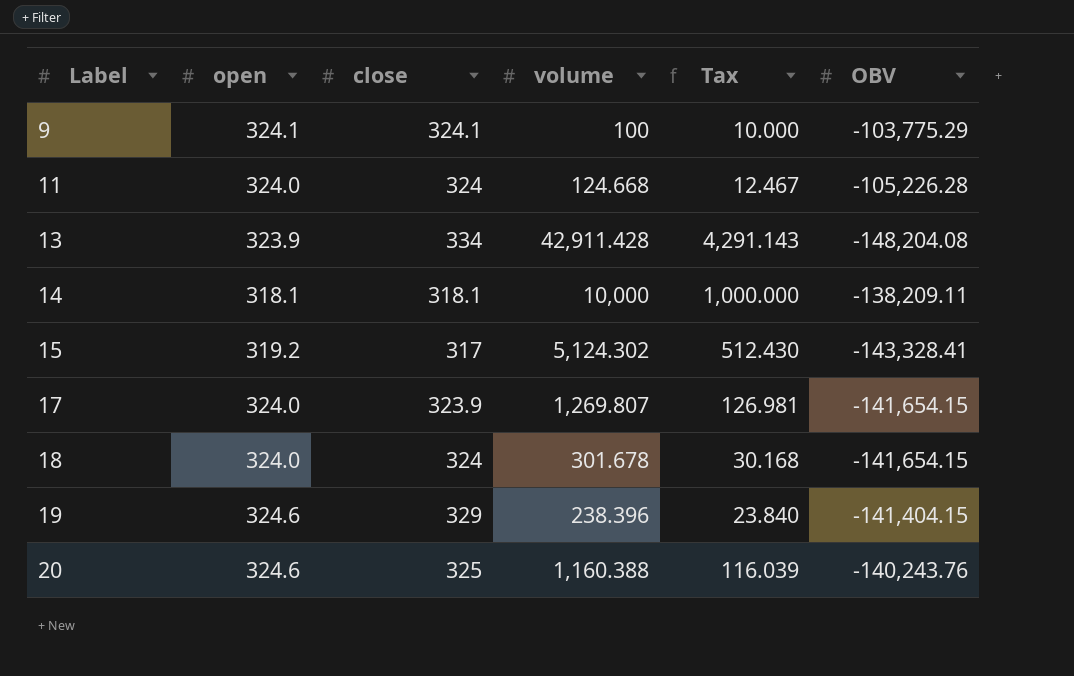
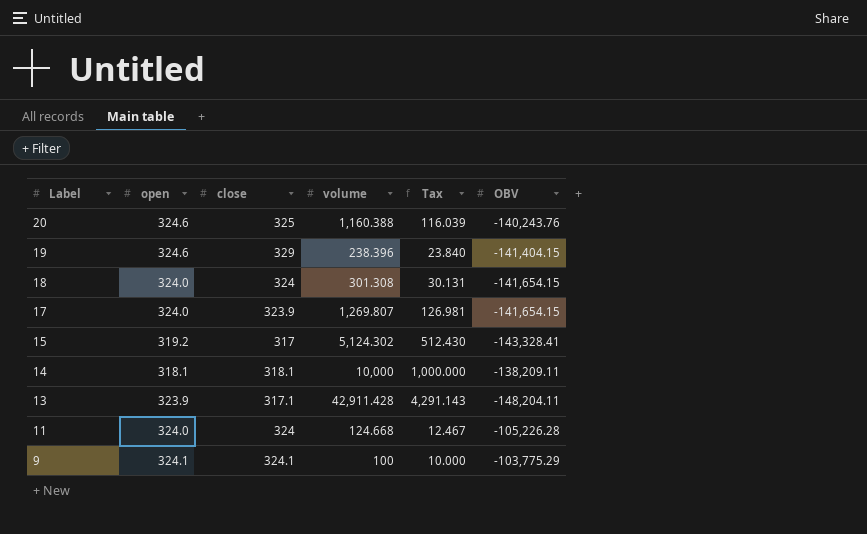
row order: Label ascending -> Label descending
18 | volume: 301.678 -> 301.308
18 | Tax: 30.168 -> 30.131
13 | close: 334 -> 317.1
13 | OBV: -148,204.08 -> -148,204.11

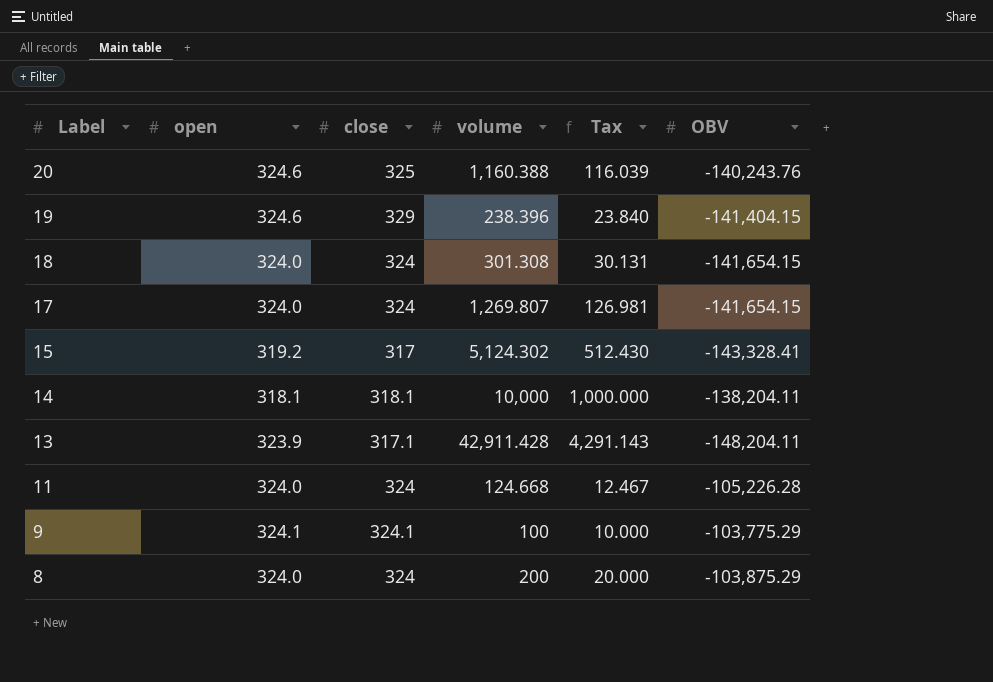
17 | close: 323.9 -> 324
14 | OBV: -138,209.11 -> -138,204.11
row 8: none -> 324.0 | 324 | 200 | 20.000 | -103,875.29

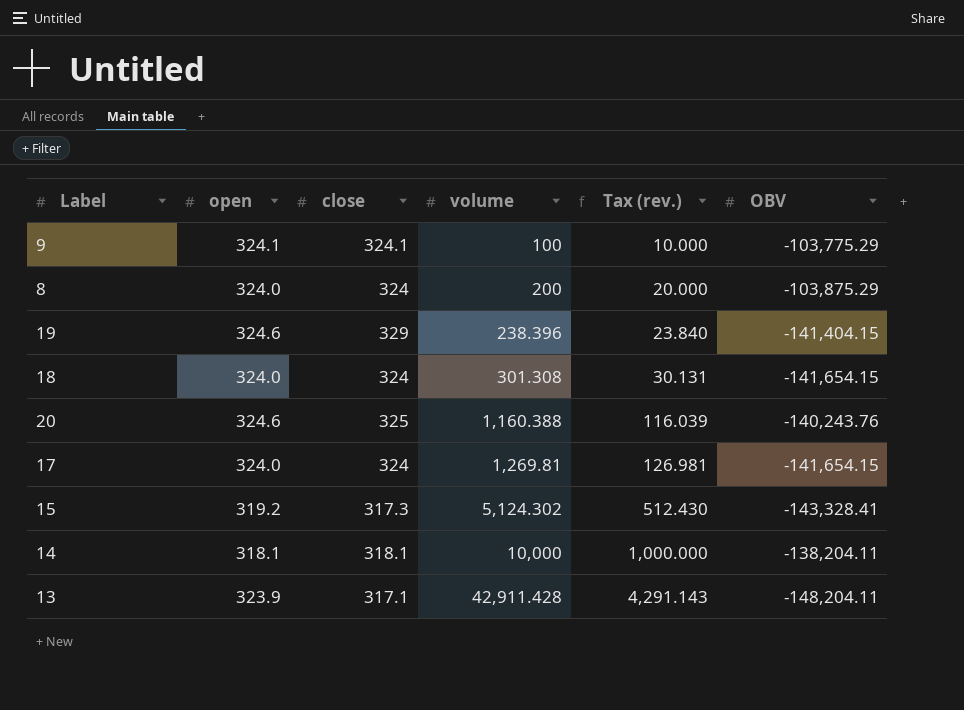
row order: Label descending -> volume ascending
column name: Tax -> Tax (rev.)
row 11: 324.0 | 324 | 124.668 | 12.467 | -105,226.28 -> none
17 | volume: 1,269.807 -> 1,269.81
15 | close: 317 -> 317.3

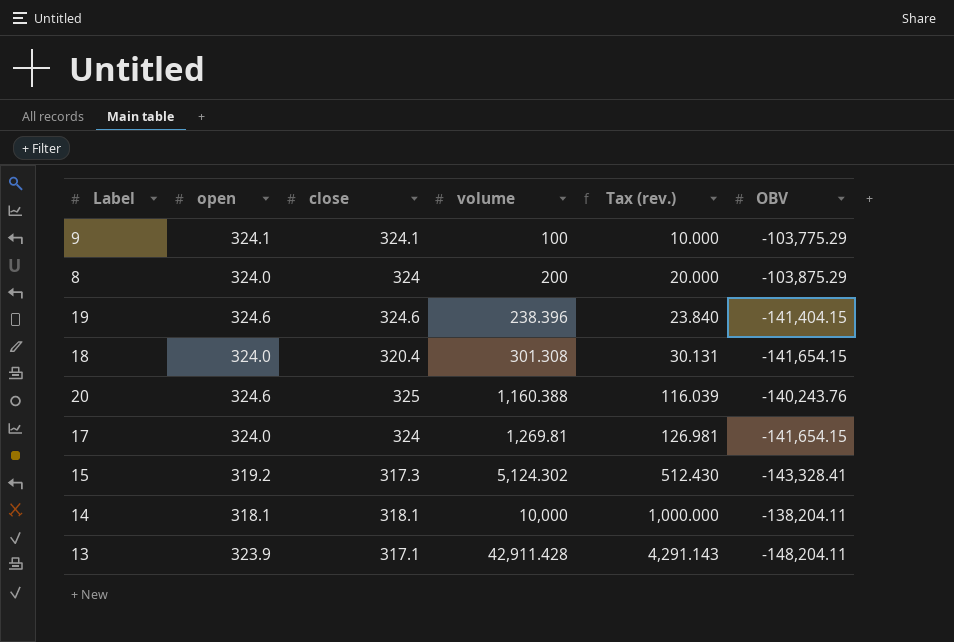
19 | close: 329 -> 324.6
18 | close: 324 -> 320.4

